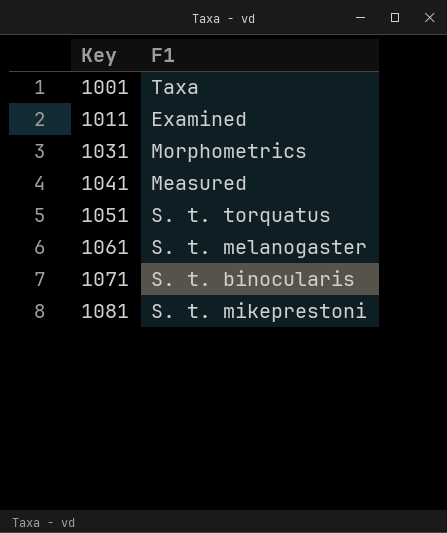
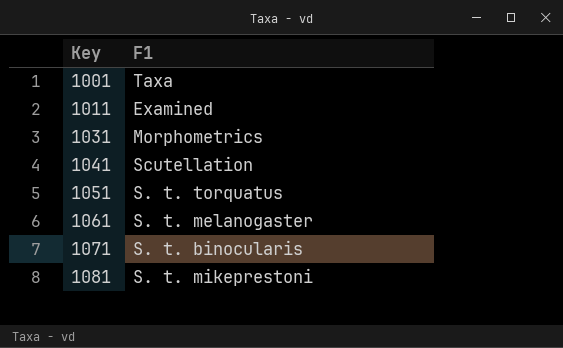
1041 | F1: Measured -> Scutellation

